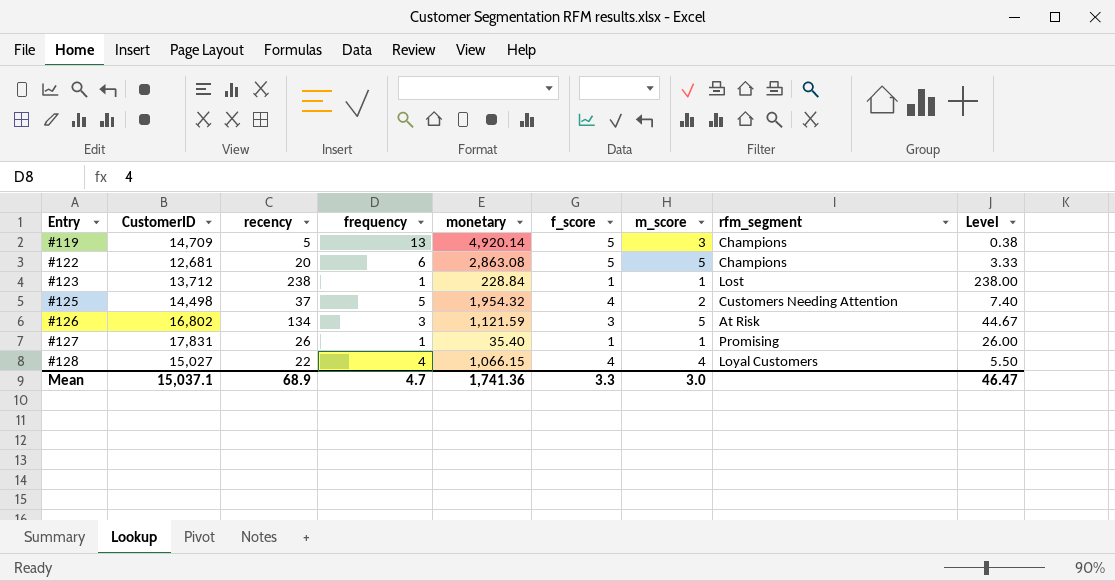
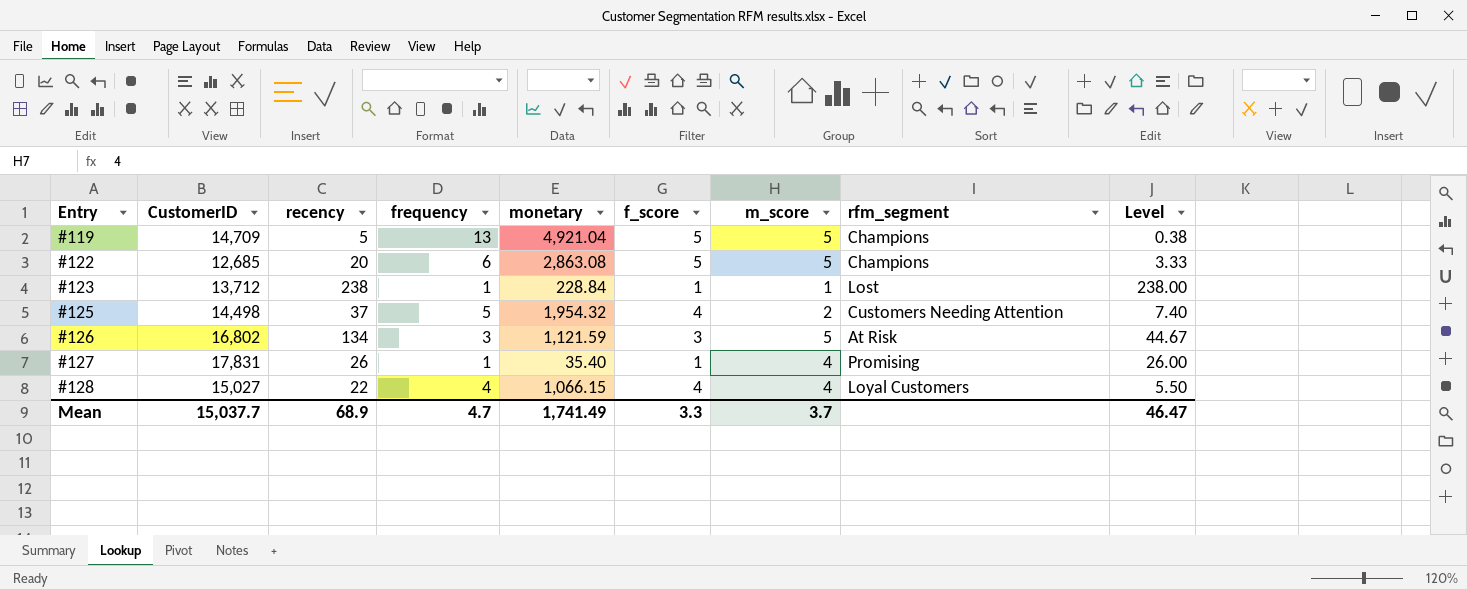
#119 | monetary: 4,920.14 -> 4,921.04
#119 | m_score: 3 -> 5
#122 | CustomerID: 12,681 -> 12,685
#127 | m_score: 1 -> 4
Mean | CustomerID: 15,037.1 -> 15,037.7
Mean | monetary: 1,741.36 -> 1,741.49
Mean | m_score: 3.0 -> 3.7

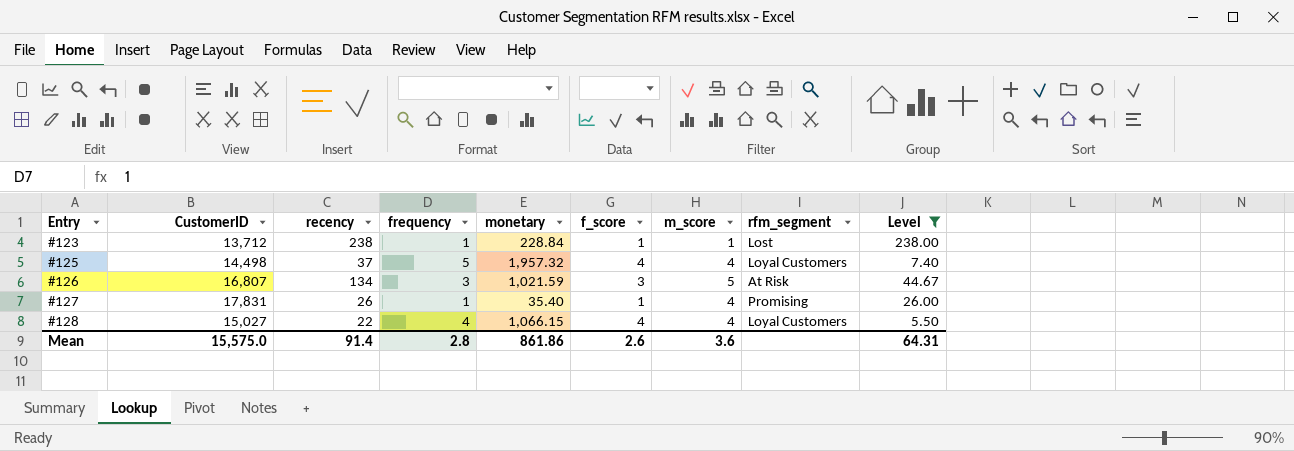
filter: none -> Level >= 5.50
#125 | monetary: 1,954.32 -> 1,957.32
#125 | m_score: 2 -> 4
#125 | rfm_segment: Customers Needing Attention -> Loyal Customers
#126 | CustomerID: 16,802 -> 16,807
#126 | monetary: 1,121.59 -> 1,021.59
Mean | CustomerID: 15,037.7 -> 15,575.0
Mean | recency: 68.9 -> 91.4
Mean | frequency: 4.7 -> 2.8
Mean | monetary: 1,741.49 -> 861.86
Mean | f_score: 3.3 -> 2.6
Mean | m_score: 3.7 -> 3.6
Mean | Level: 46.47 -> 64.31

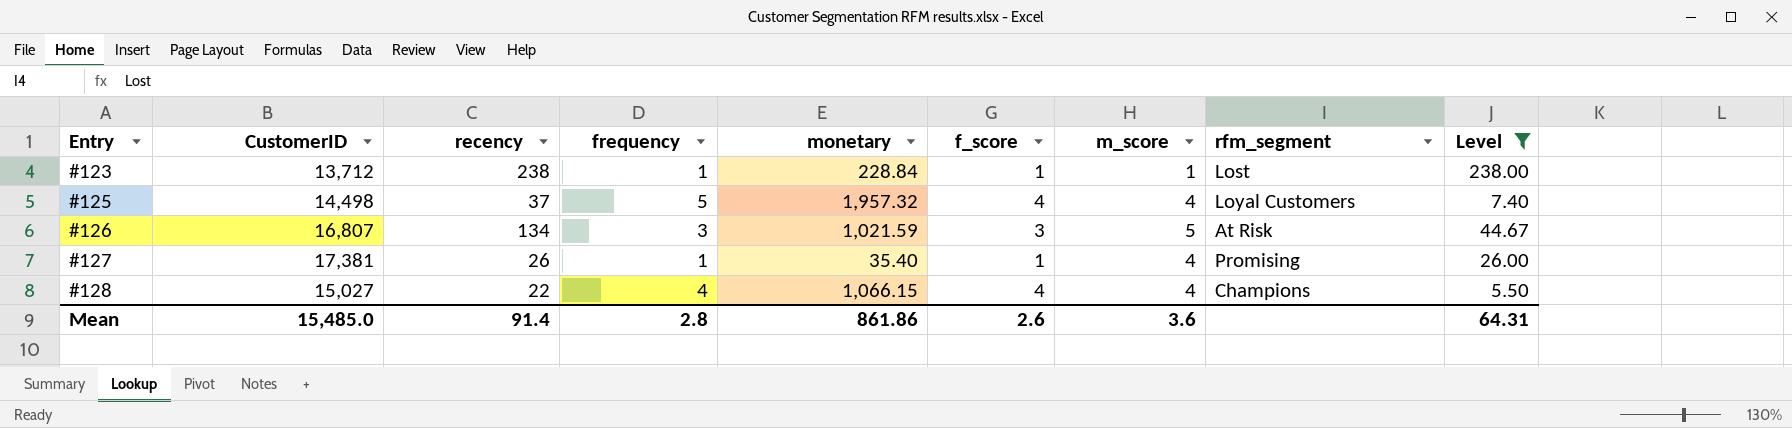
#127 | CustomerID: 17,831 -> 17,381
#128 | rfm_segment: Loyal Customers -> Champions
Mean | CustomerID: 15,575.0 -> 15,485.0

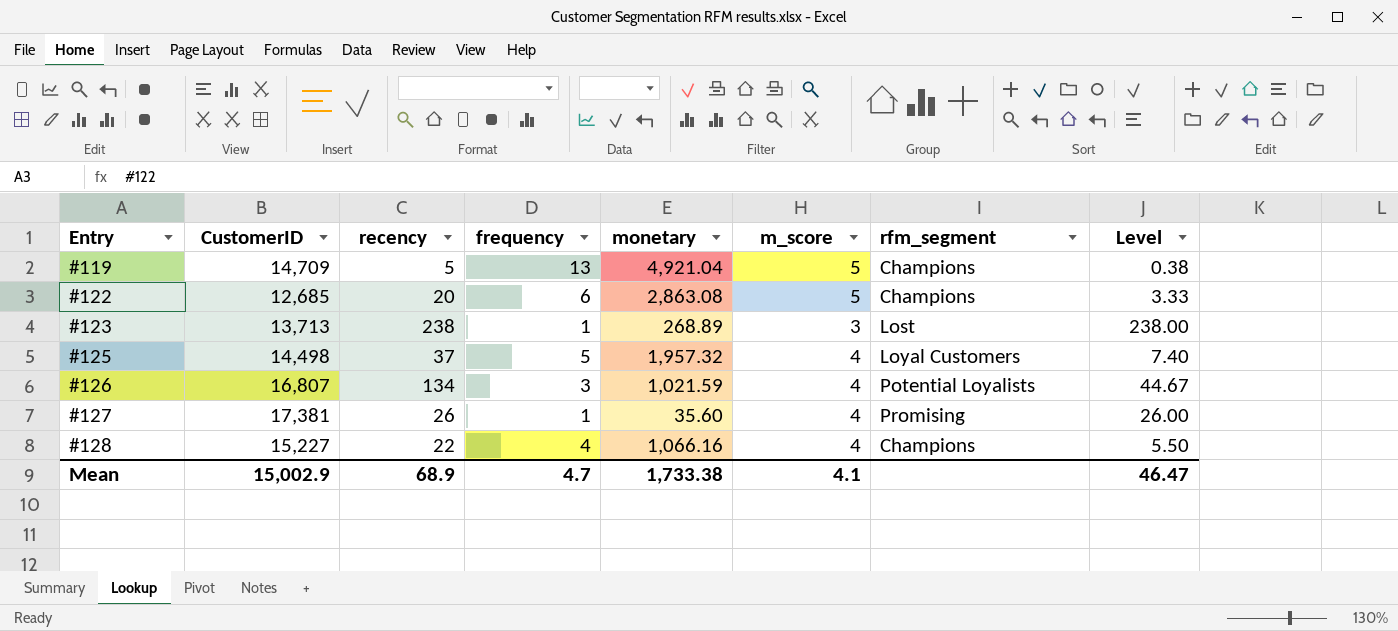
filter: Level >= 5.50 -> none
column f_score | position: 6 -> none
#123 | CustomerID: 13,712 -> 13,713
#123 | monetary: 228.84 -> 268.89
#123 | m_score: 1 -> 3
#126 | m_score: 5 -> 4
#126 | rfm_segment: At Risk -> Potential Loyalists
#127 | monetary: 35.40 -> 35.60
#128 | CustomerID: 15,027 -> 15,227
#128 | monetary: 1,066.15 -> 1,066.16
Mean | CustomerID: 15,485.0 -> 15,002.9
Mean | recency: 91.4 -> 68.9
Mean | frequency: 2.8 -> 4.7
Mean | monetary: 861.86 -> 1,733.38
Mean | m_score: 3.6 -> 4.1
Mean | Level: 64.31 -> 46.47

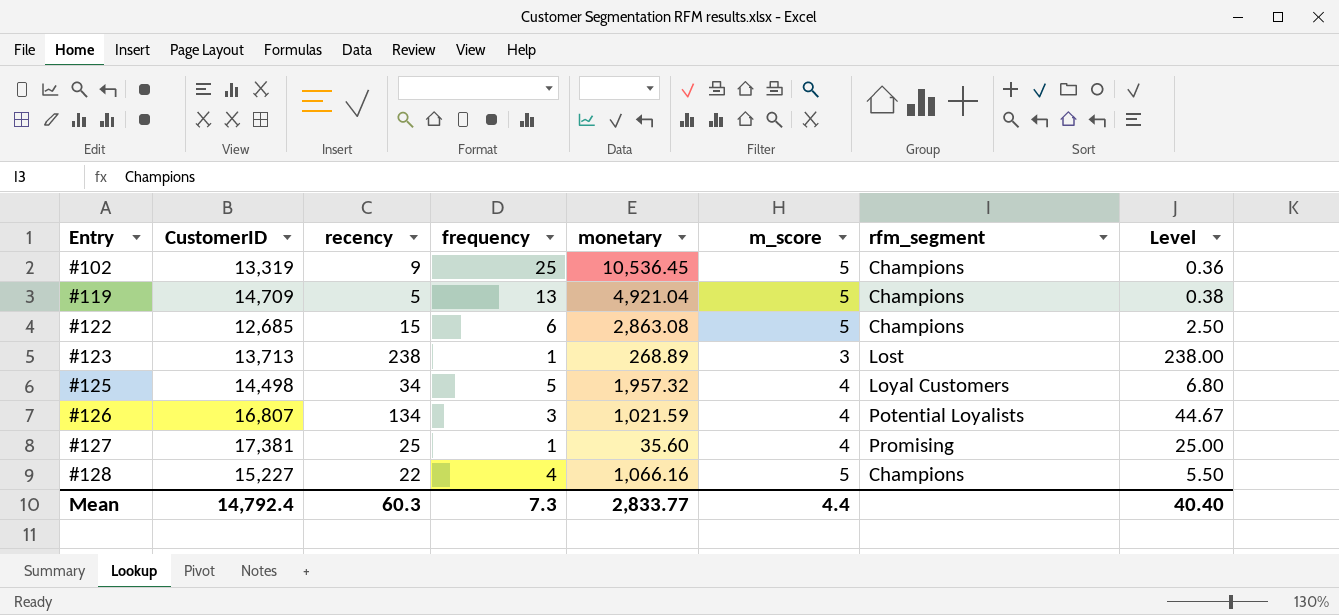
row #102: none -> 13,319 | 9 | 25 | 10,536.45 | 5 | Champions | 0.36
#122 | recency: 20 -> 15
#122 | Level: 3.33 -> 2.50
#125 | recency: 37 -> 34
#125 | Level: 7.40 -> 6.80
#127 | recency: 26 -> 25
#127 | Level: 26.00 -> 25.00
#128 | m_score: 4 -> 5
Mean | CustomerID: 15,002.9 -> 14,792.4
Mean | recency: 68.9 -> 60.3
Mean | frequency: 4.7 -> 7.3
Mean | monetary: 1,733.38 -> 2,833.77
Mean | m_score: 4.1 -> 4.4
Mean | Level: 46.47 -> 40.40

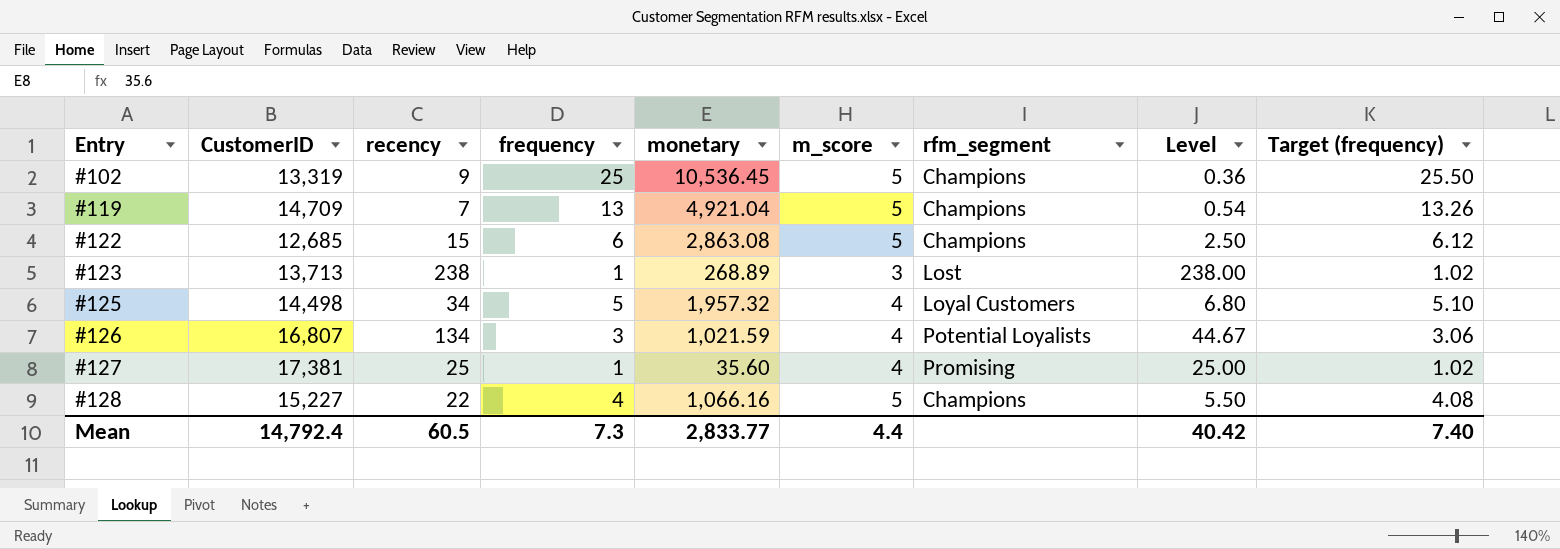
column Target (frequency) | formula: none -> [frequency] * 1.02
#119 | recency: 5 -> 7
#119 | Level: 0.38 -> 0.54
Mean | recency: 60.3 -> 60.5
Mean | Level: 40.40 -> 40.42

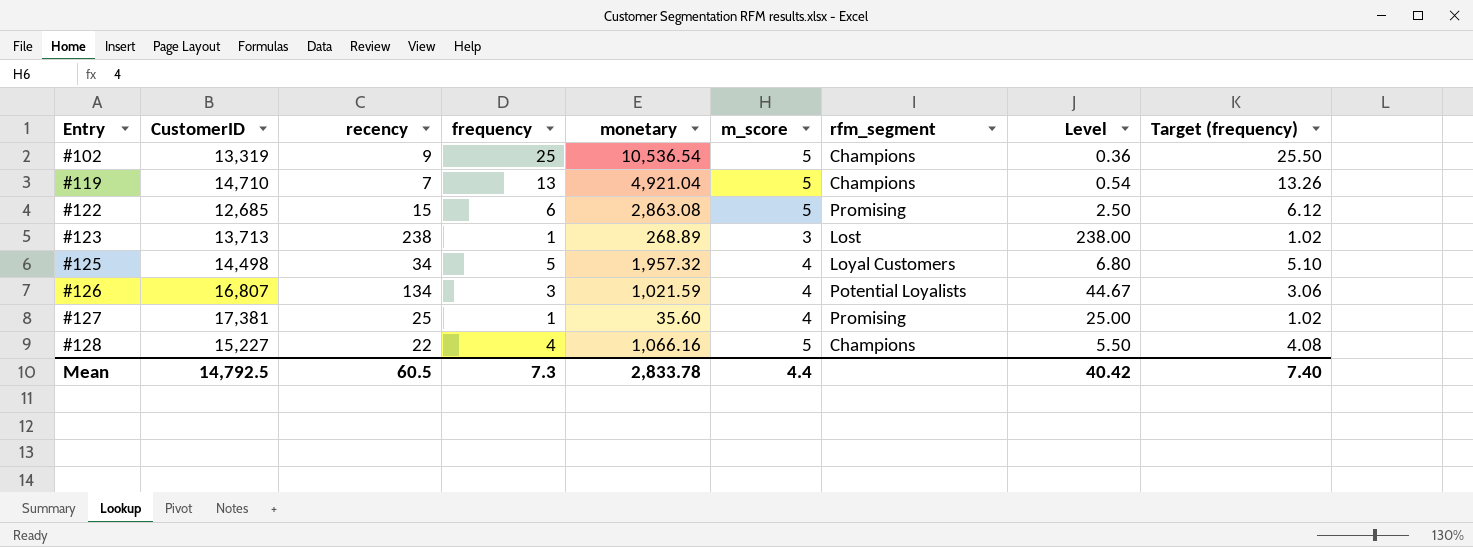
#102 | monetary: 10,536.45 -> 10,536.54
#119 | CustomerID: 14,709 -> 14,710
#122 | rfm_segment: Champions -> Promising
Mean | CustomerID: 14,792.4 -> 14,792.5
Mean | monetary: 2,833.77 -> 2,833.78

